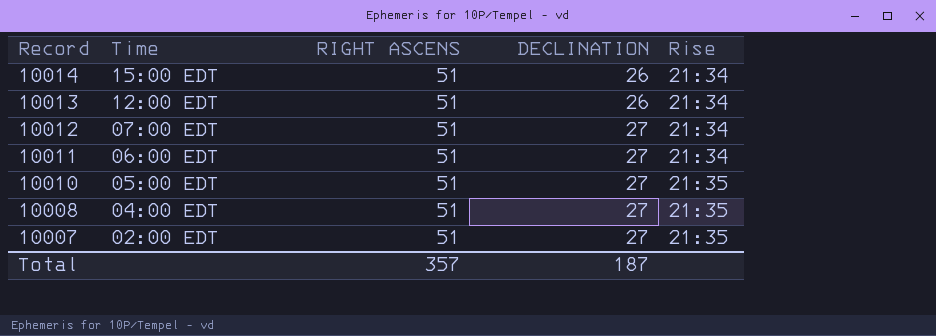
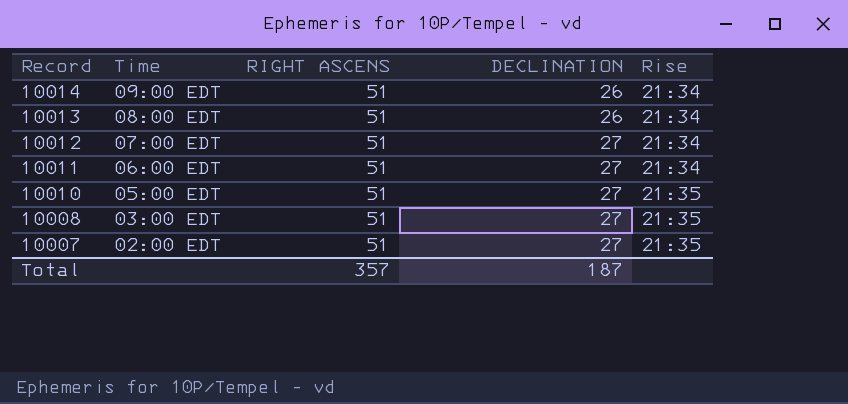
10014 | Time: 15:00 EDT -> 09:00 EDT
10013 | Time: 12:00 EDT -> 08:00 EDT
10008 | Time: 04:00 EDT -> 03:00 EDT

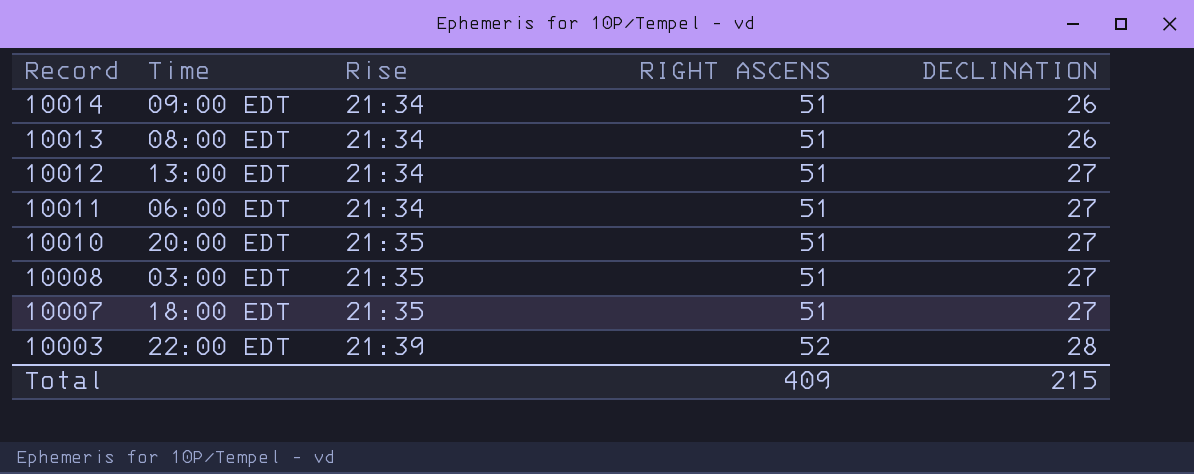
column Rise | position: 5 -> 3
10012 | Time: 07:00 EDT -> 13:00 EDT
10010 | Time: 05:00 EDT -> 20:00 EDT
10007 | Time: 02:00 EDT -> 18:00 EDT
row 10003: none -> 22:00 EDT | 21:39 | 52 | 28
Total | RIGHT ASCENS: 357 -> 409
Total | DECLINATION: 187 -> 215

